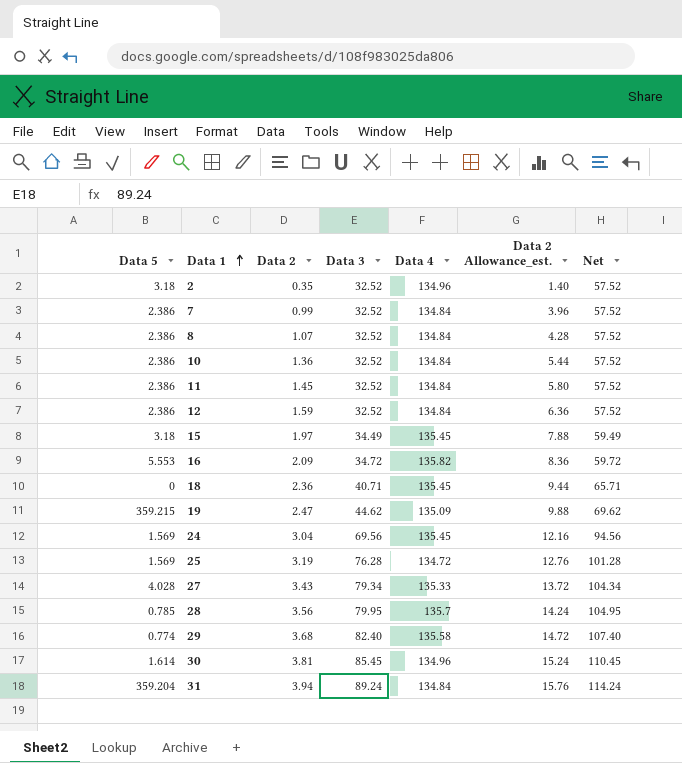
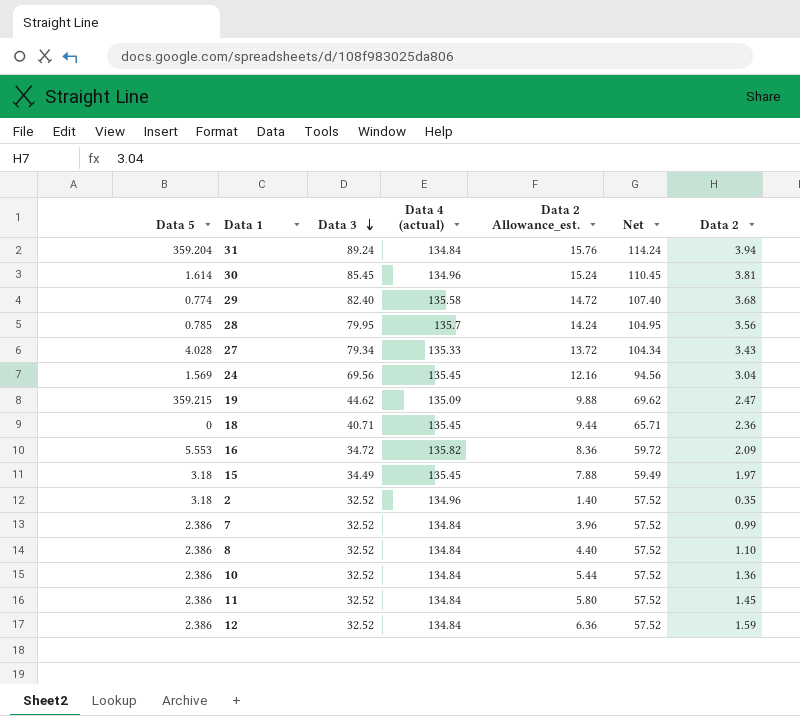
row order: Data 1 ascending -> Data 3 descending
column name: Data 4 -> Data 4 (actual)
column Data 2 | position: 3 -> 7
row 25: 1.569 | 3.19 | 76.28 | 134.72 | 12.76 | 101.28 -> none
8 | Data 2 Allowance_est.: 4.28 -> 4.40
8 | Data 2: 1.07 -> 1.10

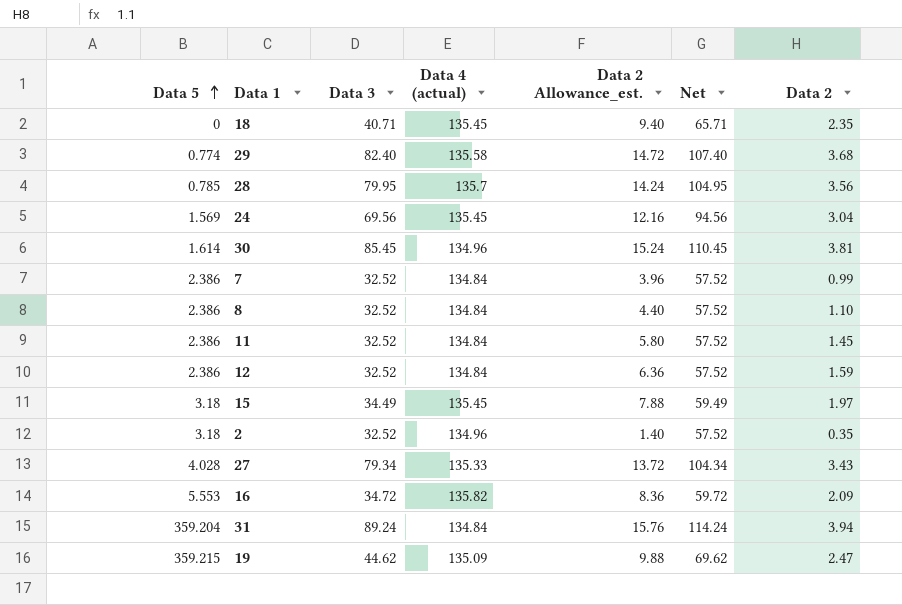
row order: Data 3 descending -> Data 5 ascending
row 10: 2.386 | 32.52 | 134.84 | 5.44 | 57.52 | 1.36 -> none
18 | Data 2 Allowance_est.: 9.44 -> 9.40
18 | Data 2: 2.36 -> 2.35

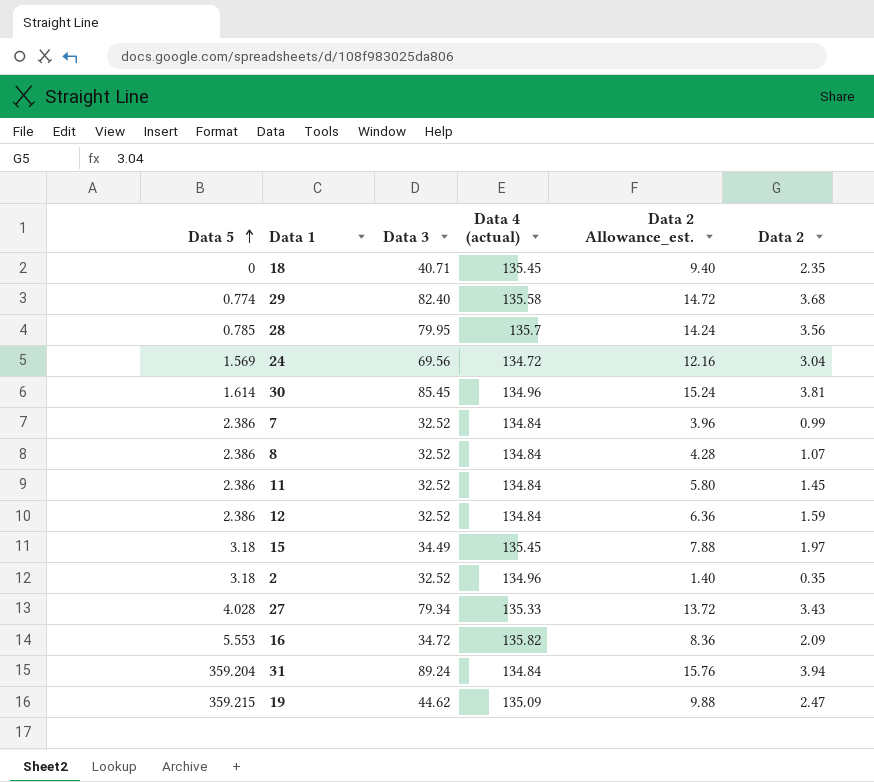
column Net | formula: [Data 3] + 25 -> none
24 | Data 4 (actual): 135.45 -> 134.72
8 | Data 2 Allowance_est.: 4.40 -> 4.28
8 | Data 2: 1.10 -> 1.07

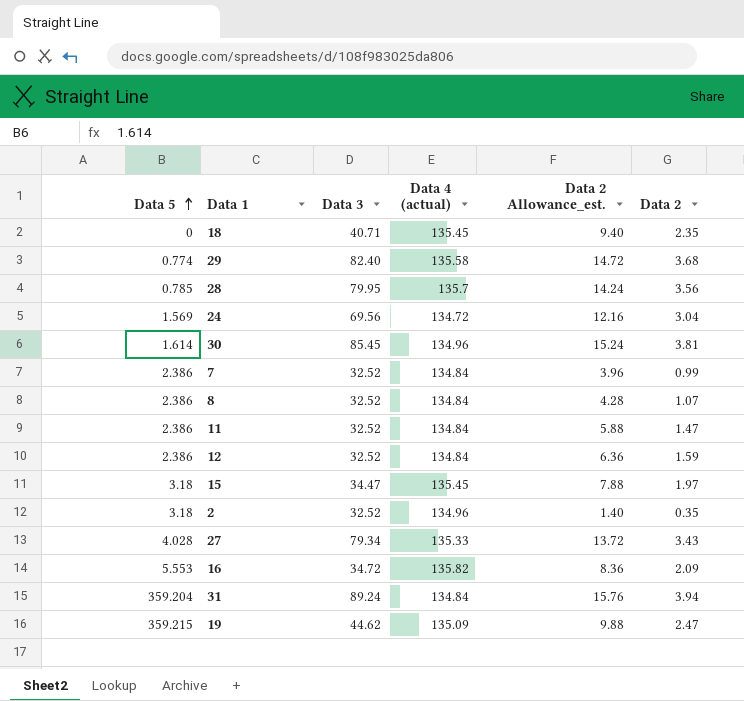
11 | Data 2 Allowance_est.: 5.80 -> 5.88
11 | Data 2: 1.45 -> 1.47
15 | Data 3: 34.49 -> 34.47

